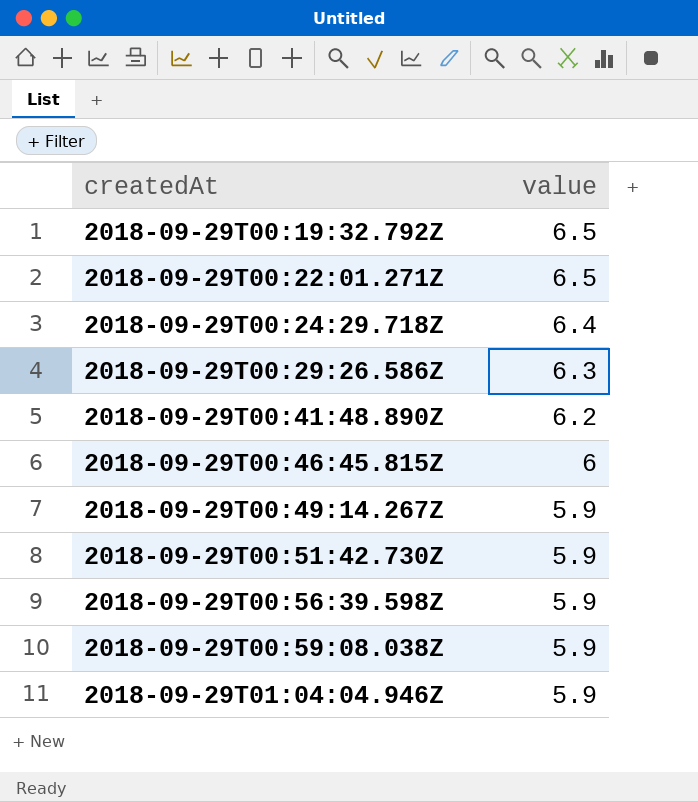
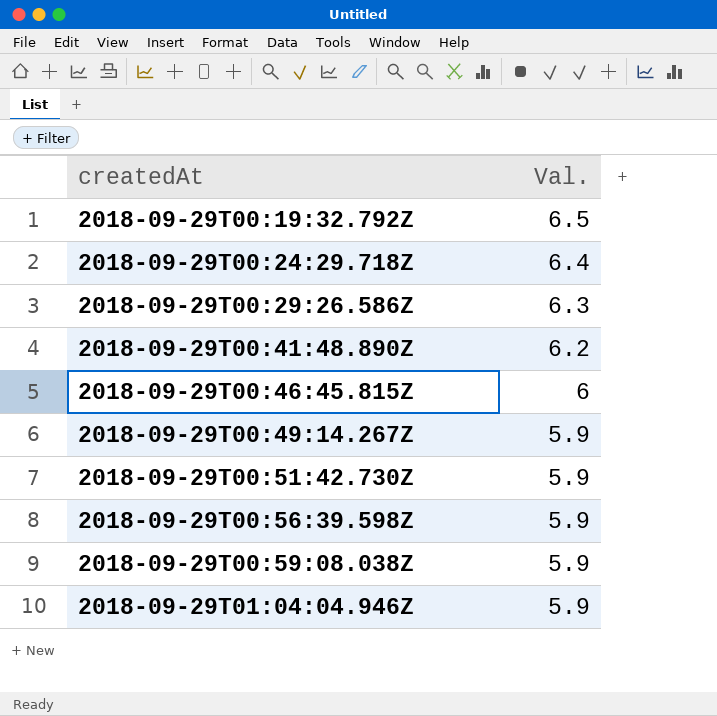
column name: value -> Val.
row 2018-09-29T00:22:01.271Z: 6.5 -> none

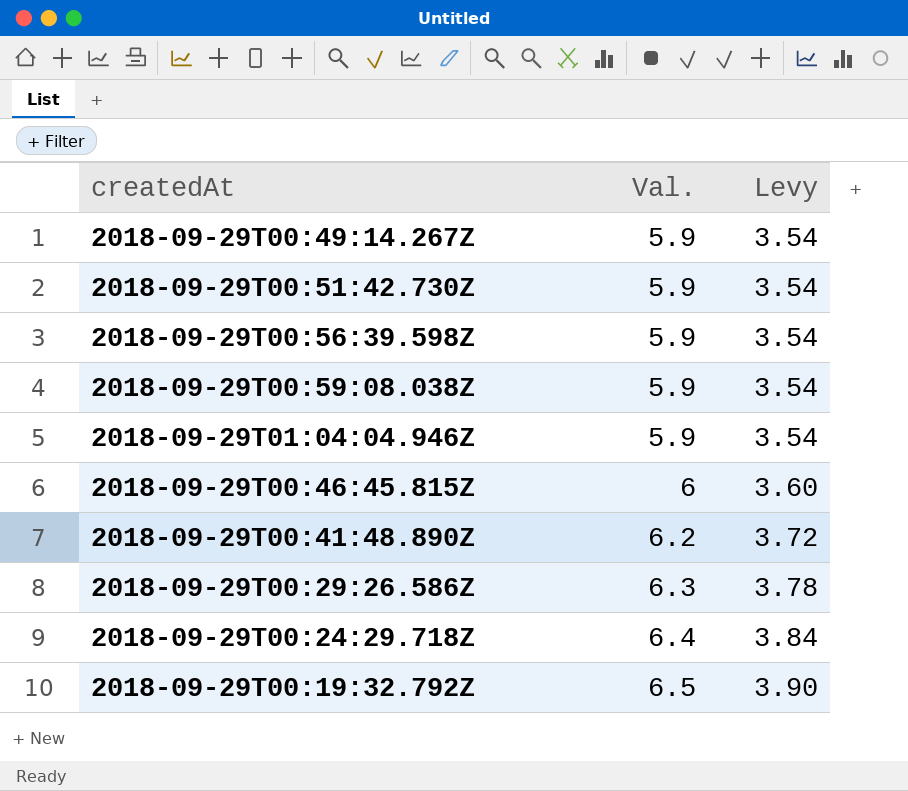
row order: createdAt ascending -> Val. ascending
column Levy | formula: none -> [Val.] * 0.6

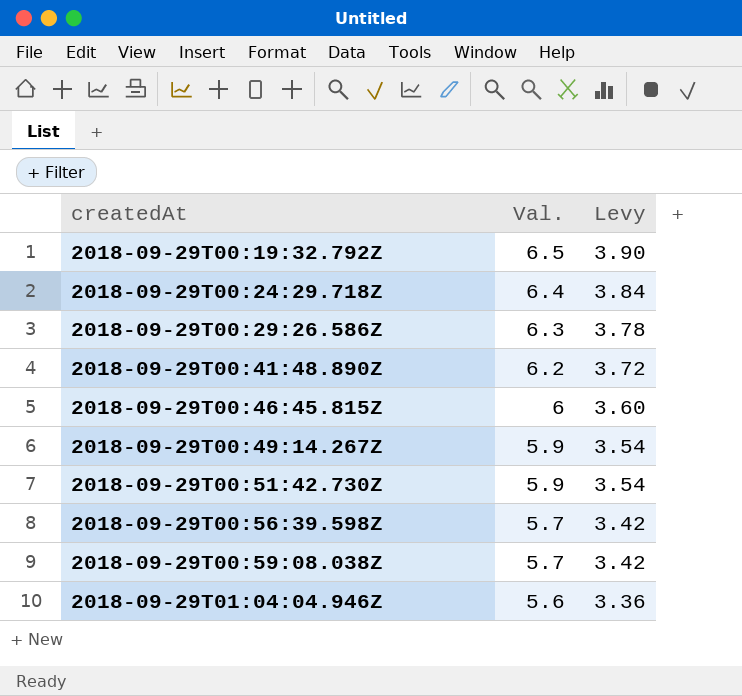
row order: Val. ascending -> createdAt ascending
2018-09-29T00:56:39.598Z | Val.: 5.9 -> 5.7
2018-09-29T00:56:39.598Z | Levy: 3.54 -> 3.42
2018-09-29T00:59:08.038Z | Val.: 5.9 -> 5.7
2018-09-29T00:59:08.038Z | Levy: 3.54 -> 3.42
2018-09-29T01:04:04.946Z | Val.: 5.9 -> 5.6
2018-09-29T01:04:04.946Z | Levy: 3.54 -> 3.36

